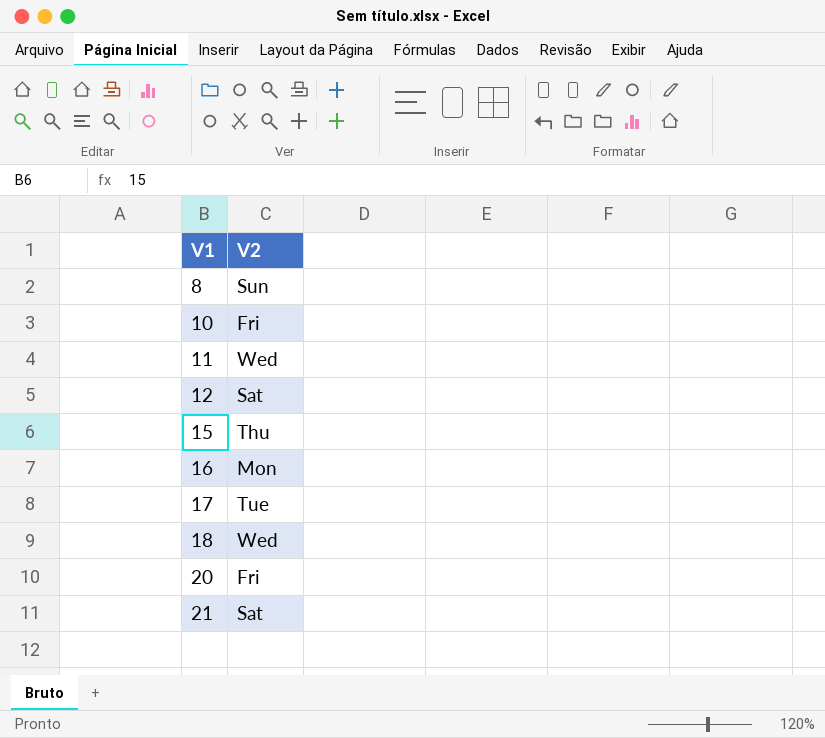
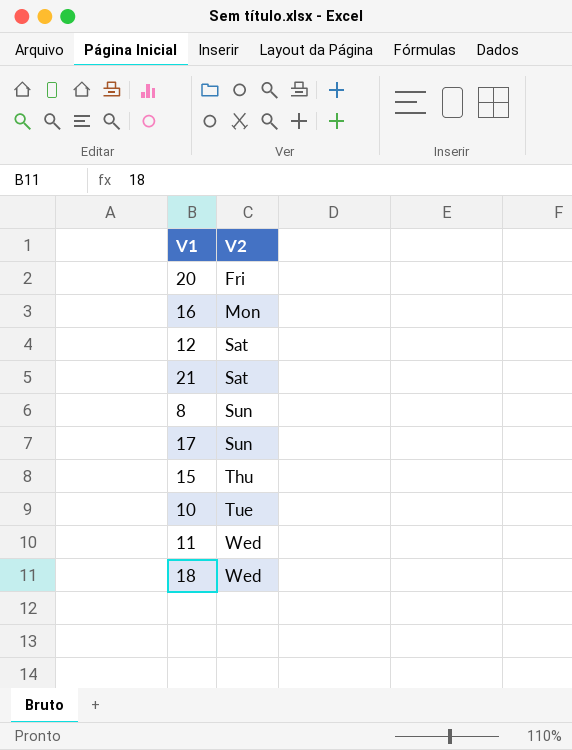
row order: V1 ascending -> V2 ascending
17 | V2: Tue -> Sun
10 | V2: Fri -> Tue

